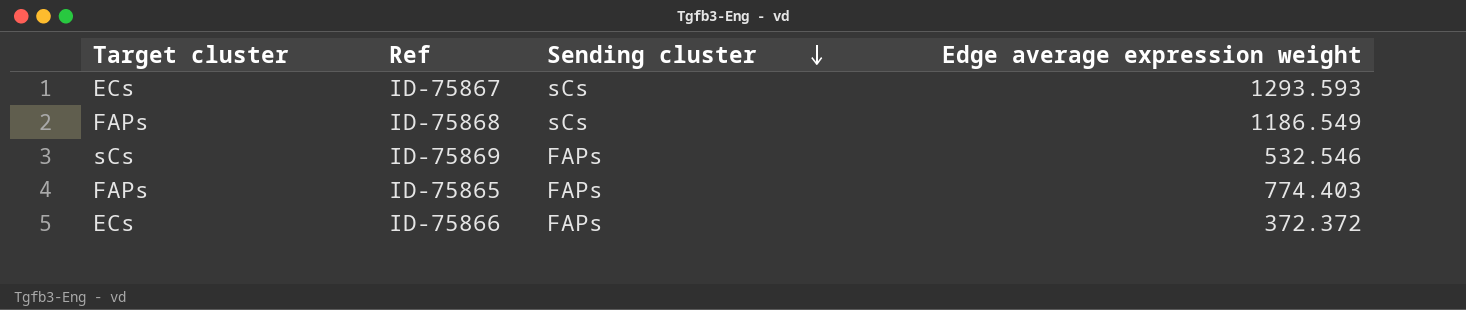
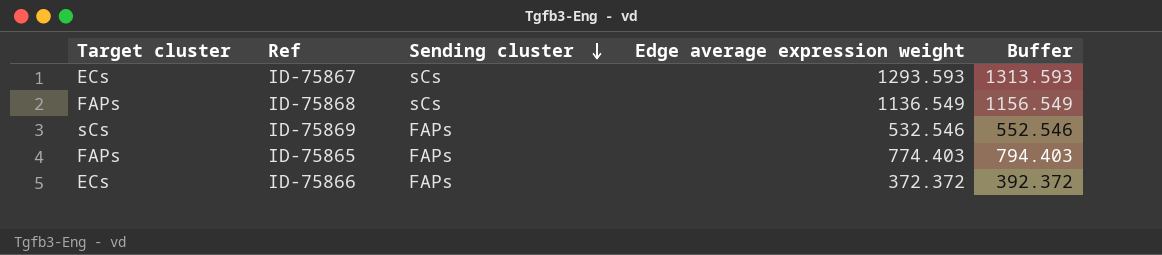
column Buffer | formula: none -> [Edge average expression weight] + 20
ID-75868 | Edge average expression weight: 1186.549 -> 1136.549

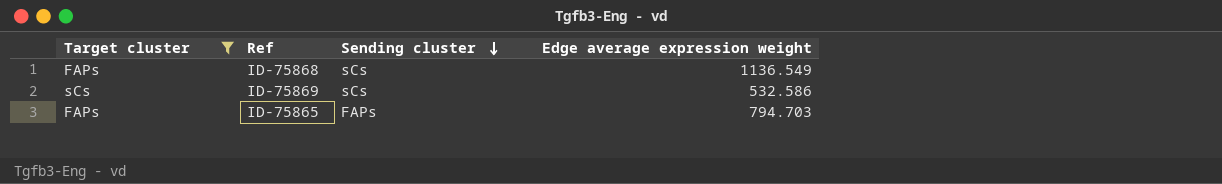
filter: none -> Target cluster != ECs
column Buffer | formula: [Edge average expression weight] + 20 -> none
ID-75869 | Sending cluster: FAPs -> sCs
ID-75869 | Edge average expression weight: 532.546 -> 532.586
ID-75865 | Edge average expression weight: 774.403 -> 794.703

